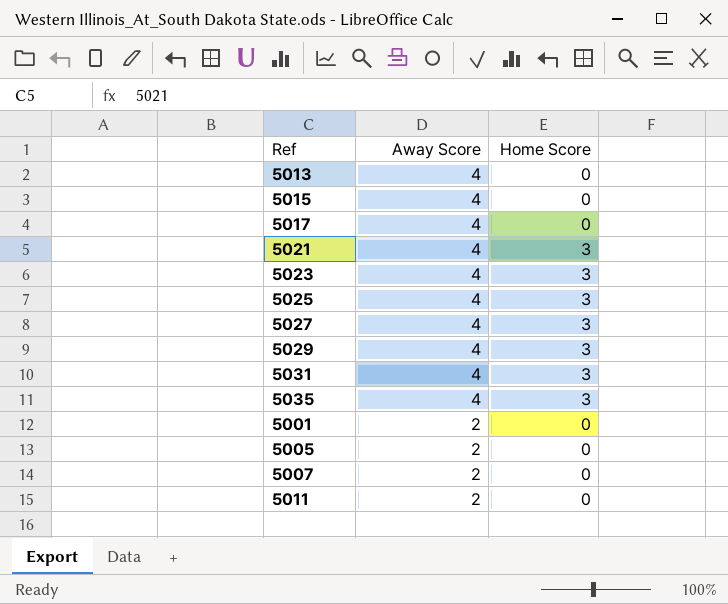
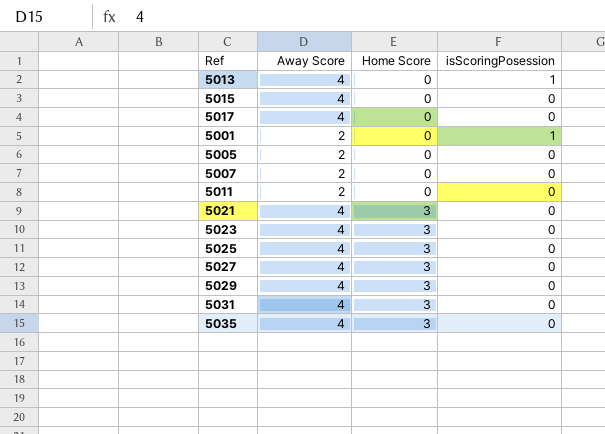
row order: Away Score descending -> Home Score ascending
column isScoringPosession | position: none -> 4

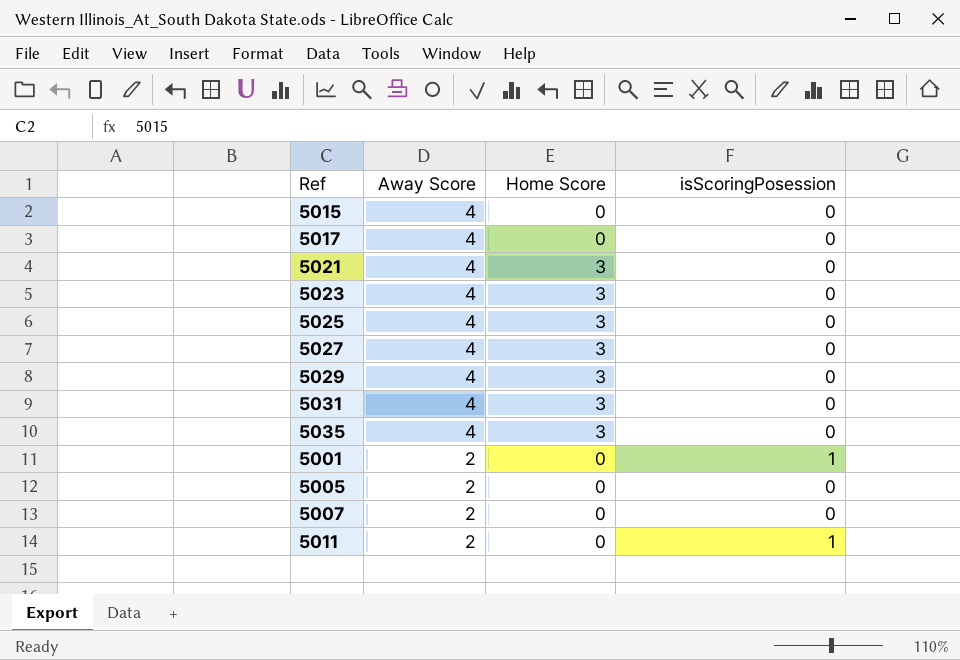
row order: Home Score ascending -> Away Score descending
row 5013: 4 | 0 | 1 -> none
5011 | isScoringPosession: 0 -> 1

